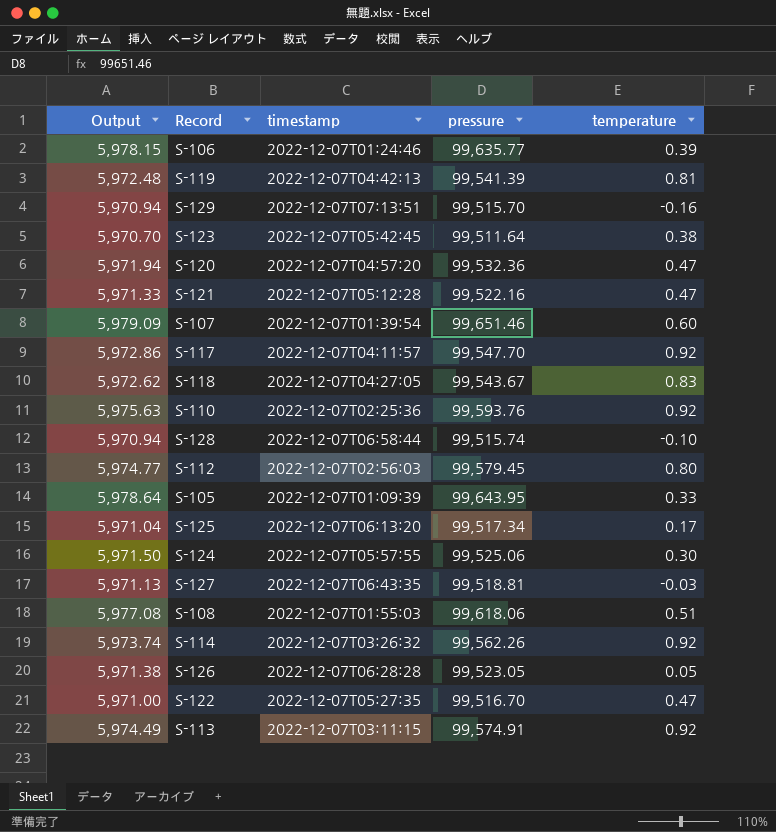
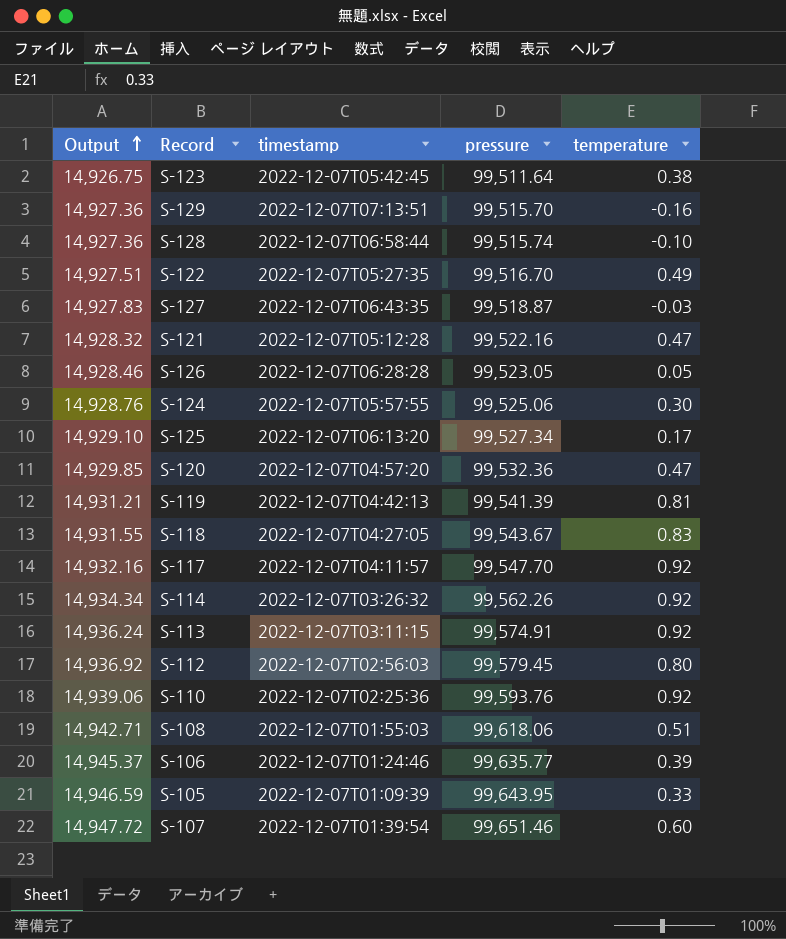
row order: none -> Output ascending
column Output | formula: [pressure] * 0.06 -> [pressure] * 0.15
S-122 | temperature: 0.47 -> 0.49
S-127 | pressure: 99,518.81 -> 99,518.87
S-125 | pressure: 99,517.34 -> 99,527.34

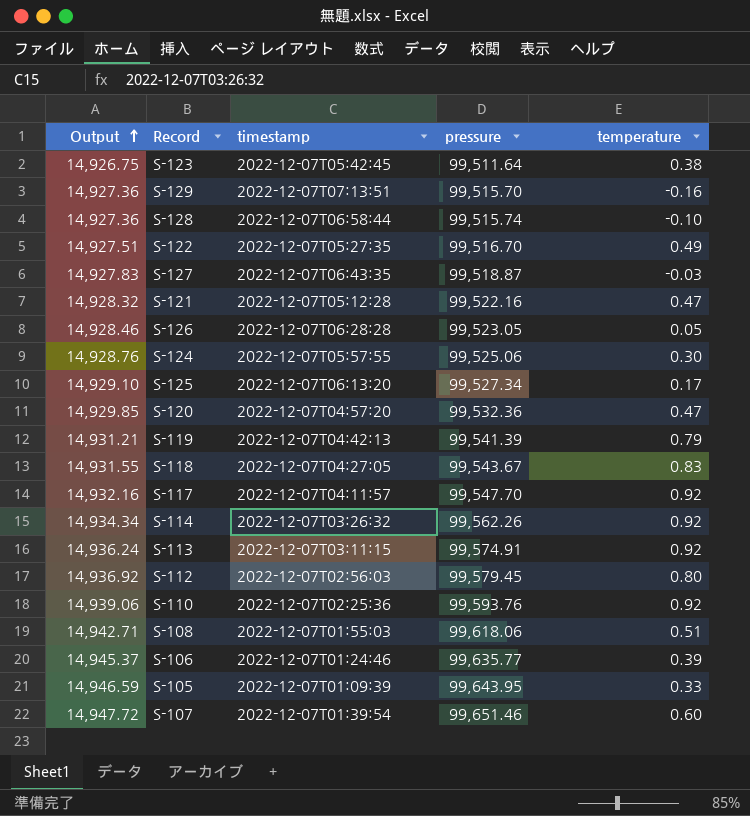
S-119 | temperature: 0.81 -> 0.79

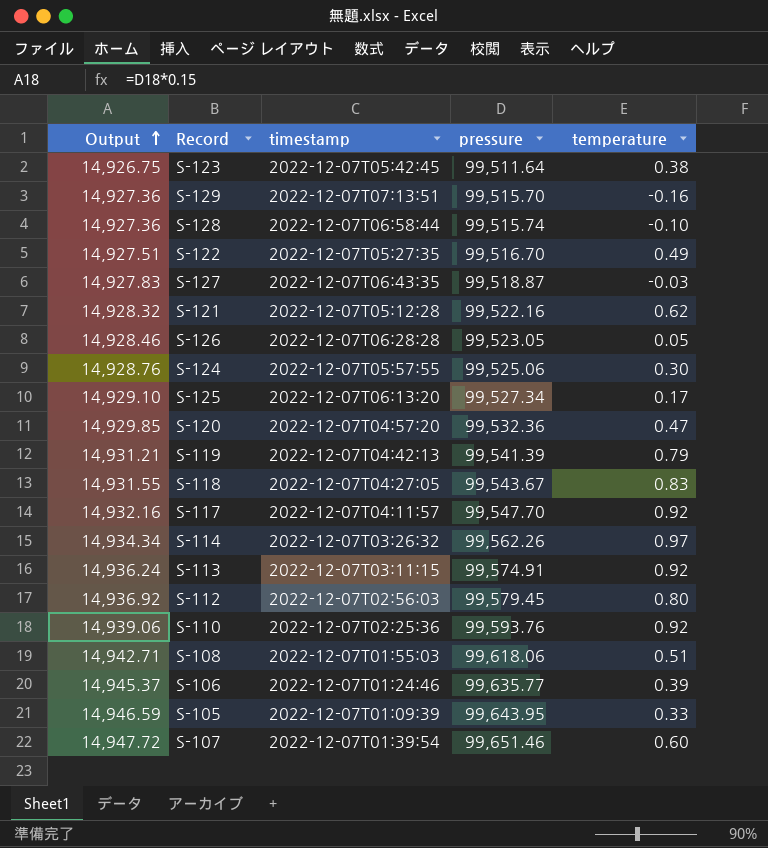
S-121 | temperature: 0.47 -> 0.62
S-114 | temperature: 0.92 -> 0.97

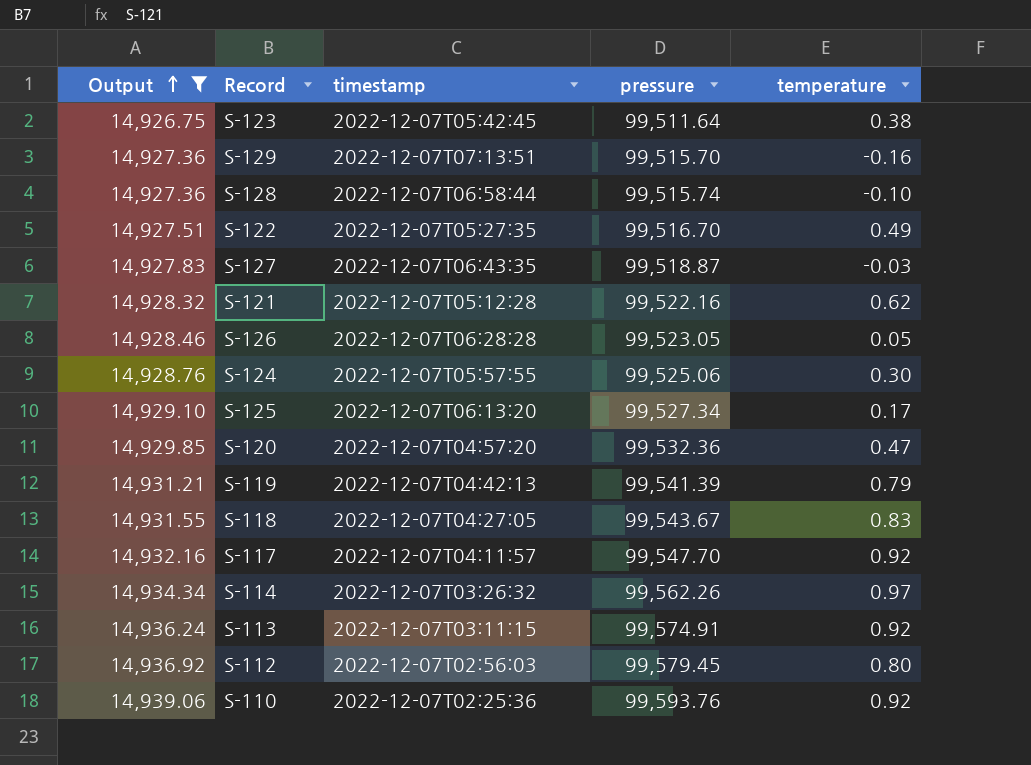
filter: none -> Output <= 14,939.06

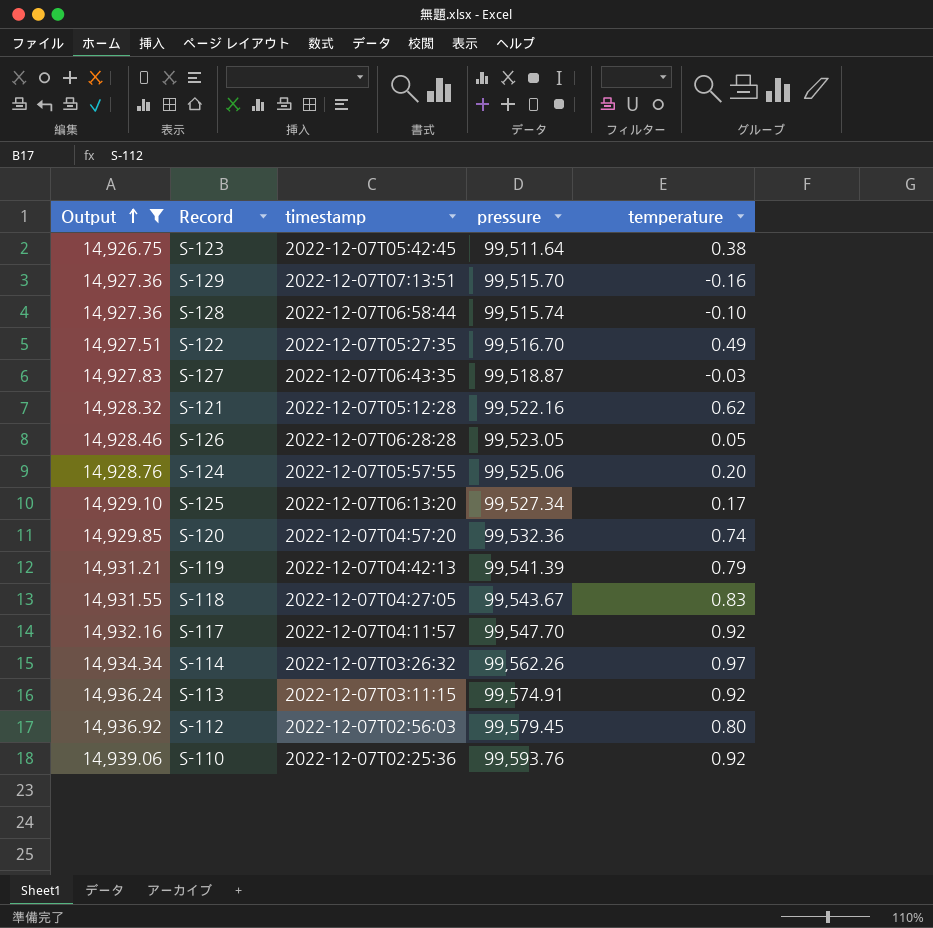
S-124 | temperature: 0.30 -> 0.20
S-120 | temperature: 0.47 -> 0.74

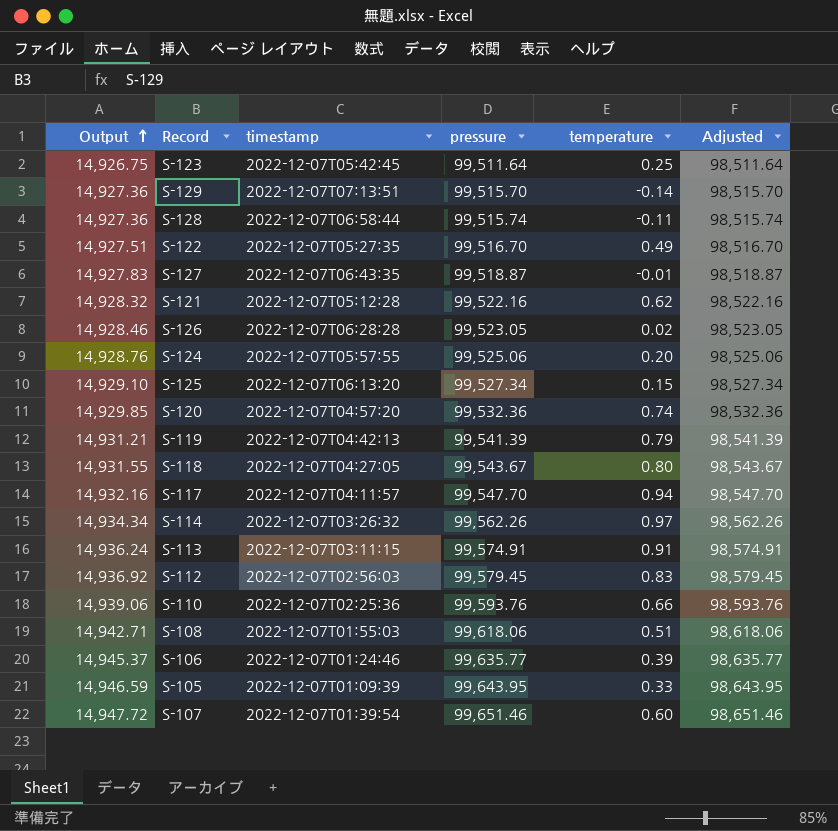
filter: Output <= 14,939.06 -> none
column Adjusted | formula: none -> [pressure] - 1000
S-123 | temperature: 0.38 -> 0.25
S-129 | temperature: -0.16 -> -0.14
S-128 | temperature: -0.10 -> -0.11
S-127 | temperature: -0.03 -> -0.01
S-126 | temperature: 0.05 -> 0.02
S-125 | temperature: 0.17 -> 0.15
S-118 | temperature: 0.83 -> 0.80
S-117 | temperature: 0.92 -> 0.94
S-113 | temperature: 0.92 -> 0.91
S-112 | temperature: 0.80 -> 0.83
S-110 | temperature: 0.92 -> 0.66

